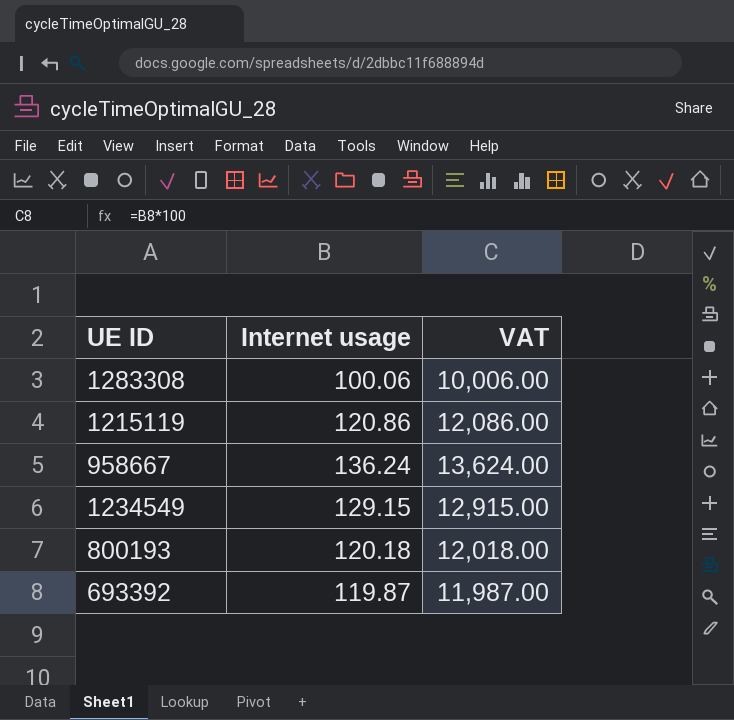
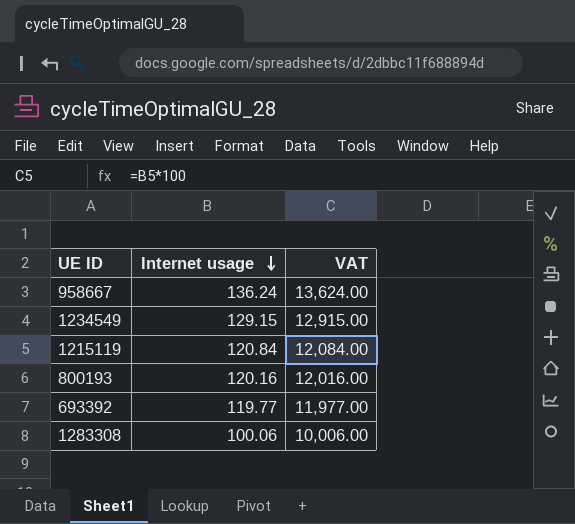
row order: none -> Internet usage descending
1215119 | Internet usage: 120.86 -> 120.84
1215119 | VAT: 12,086.00 -> 12,084.00
800193 | Internet usage: 120.18 -> 120.16
800193 | VAT: 12,018.00 -> 12,016.00
693392 | Internet usage: 119.87 -> 119.77
693392 | VAT: 11,987.00 -> 11,977.00

